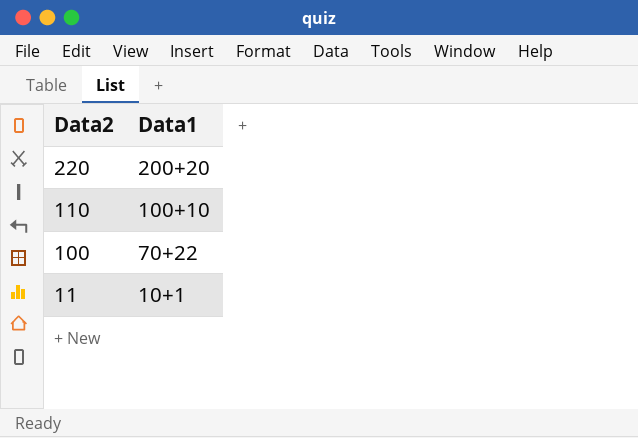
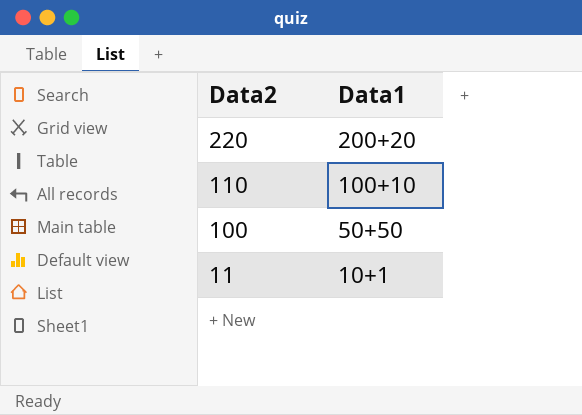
100 | Data1: 70+22 -> 50+50

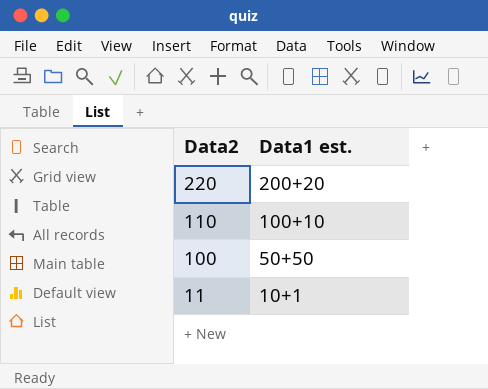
column name: Data1 -> Data1 est.

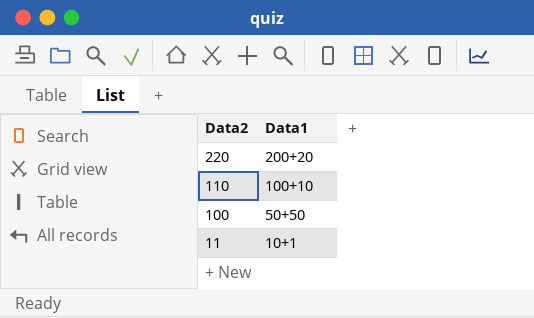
column name: Data1 est. -> Data1

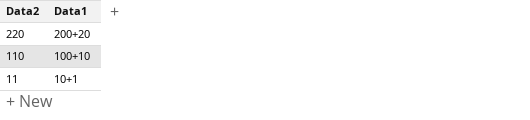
row 100: 50+50 -> none

